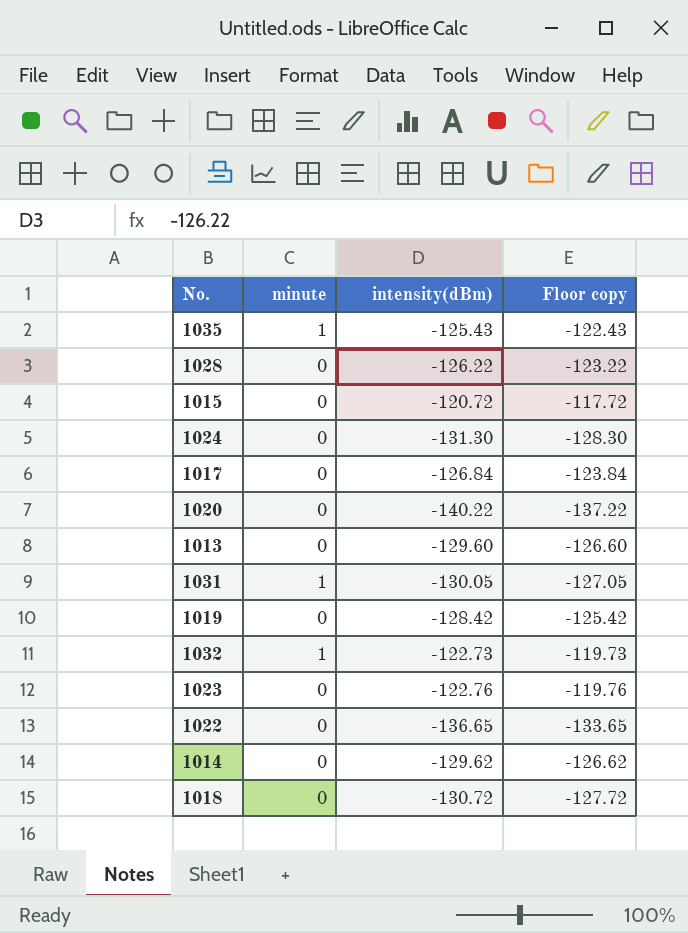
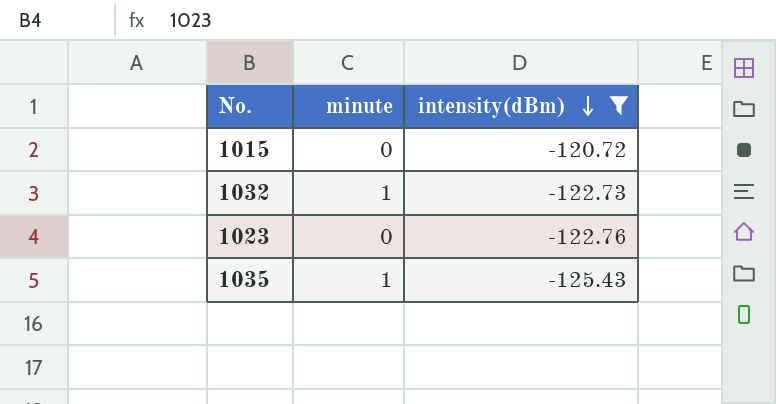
filter: none -> intensity(dBm) >= -125.43
row order: none -> intensity(dBm) descending
column Floor copy | formula: [intensity(dBm)] + 3 -> none

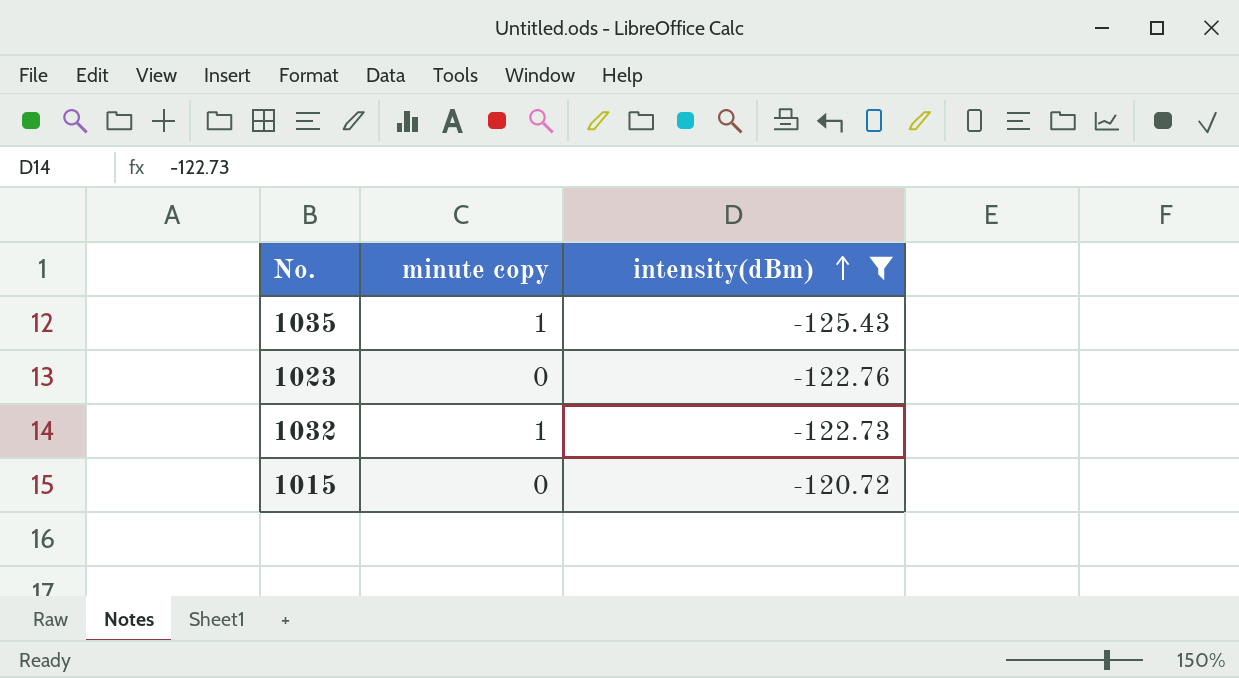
row order: intensity(dBm) descending -> intensity(dBm) ascending
column name: minute -> minute copy

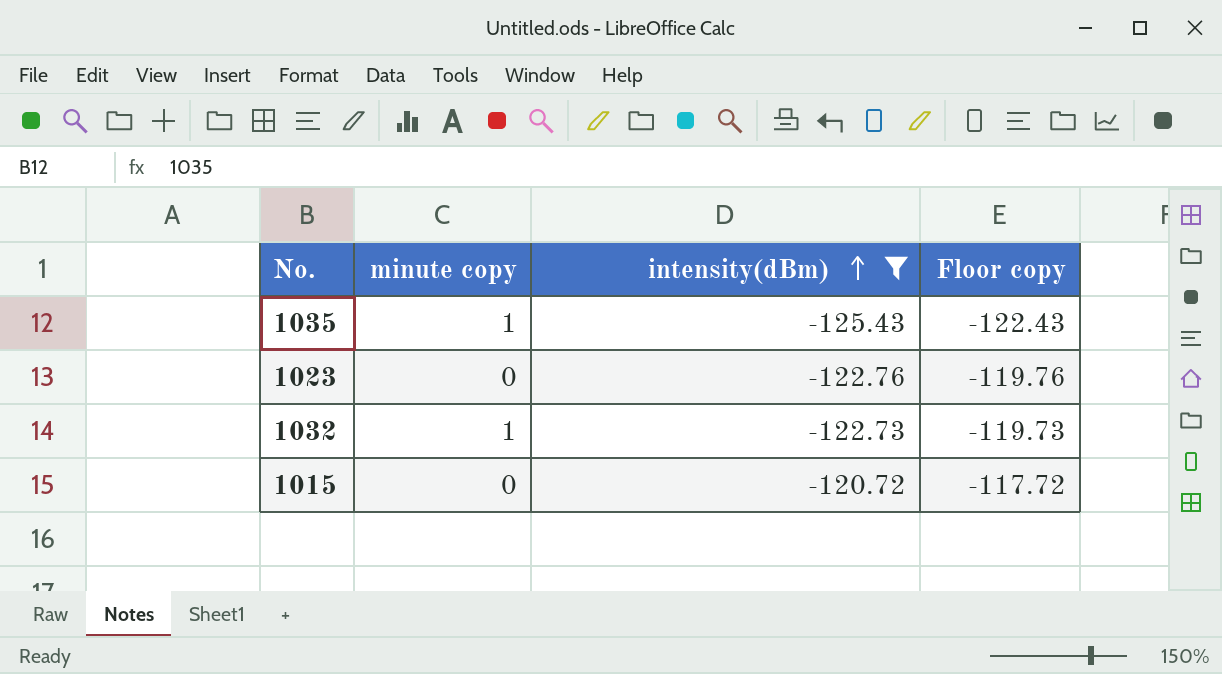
column Floor copy | formula: none -> [intensity(dBm)] + 3

